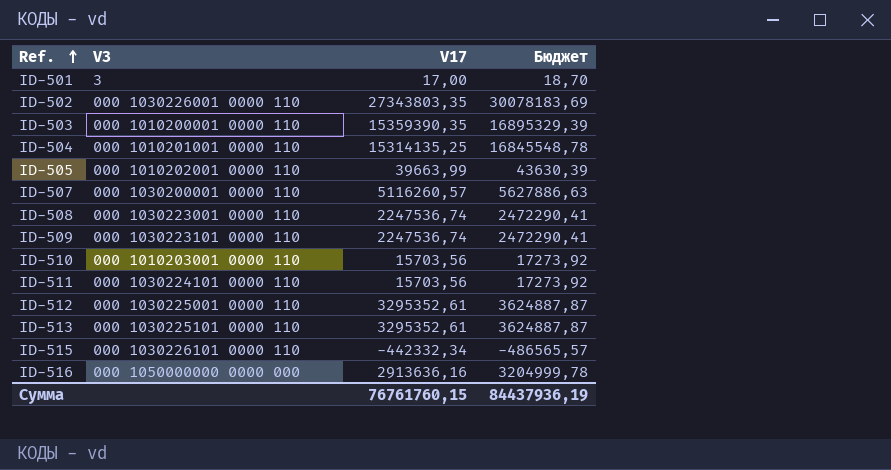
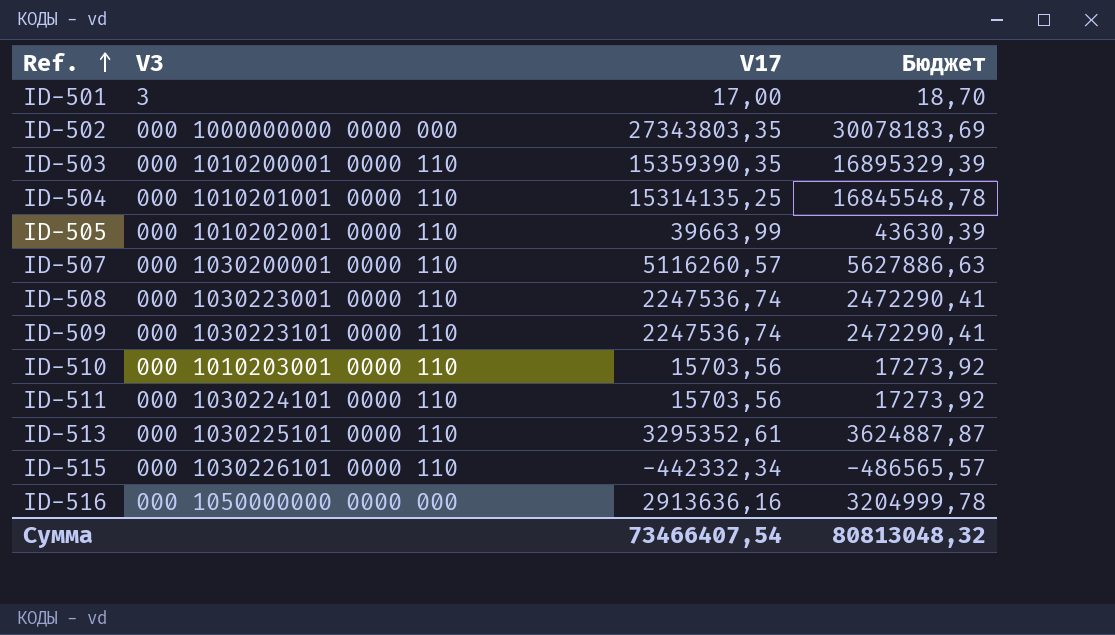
row ID-512: 000 1030225001 0000 110 | 3295352,61 | 3624887,87 -> none
ID-502 | V3: 000 1030226001 0000 110 -> 000 1000000000 0000 000
Сумма | V17: 76761760,15 -> 73466407,54
Сумма | Бюджет: 84437936,19 -> 80813048,32

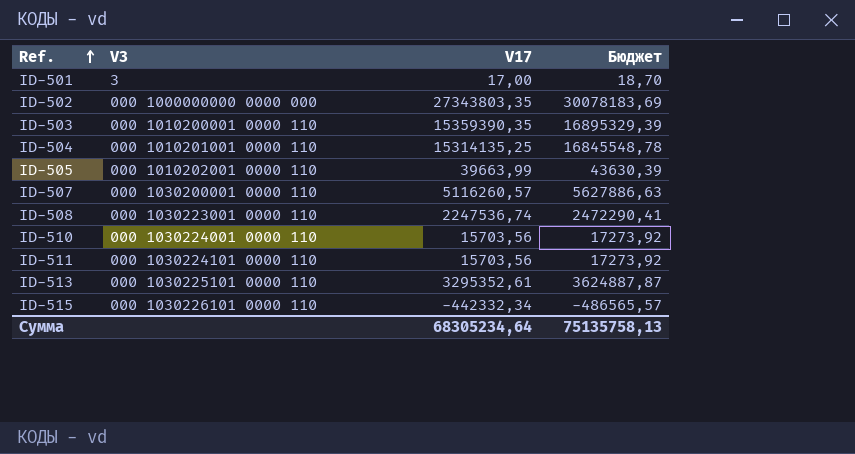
row ID-509: 000 1030223101 0000 110 | 2247536,74 | 2472290,41 -> none
row ID-516: 000 1050000000 0000 000 | 2913636,16 | 3204999,78 -> none
ID-510 | V3: 000 1010203001 0000 110 -> 000 1030224001 0000 110
Сумма | V17: 73466407,54 -> 68305234,64
Сумма | Бюджет: 80813048,32 -> 75135758,13

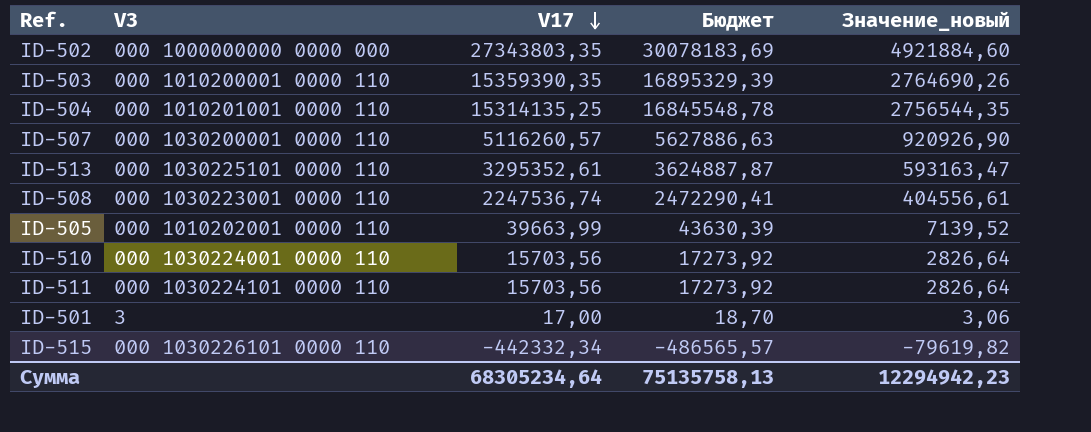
row order: Ref. ascending -> V17 descending
column Значение_новый | formula: none -> [V17] * 0,18

